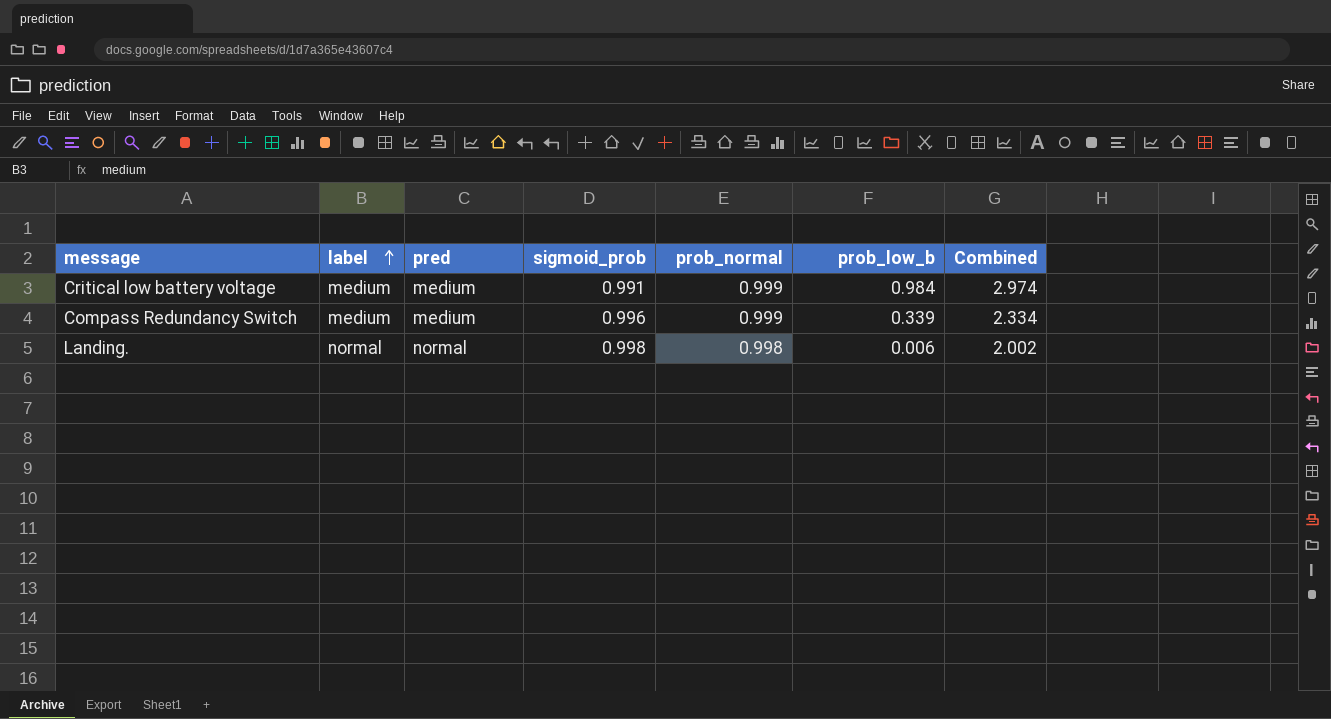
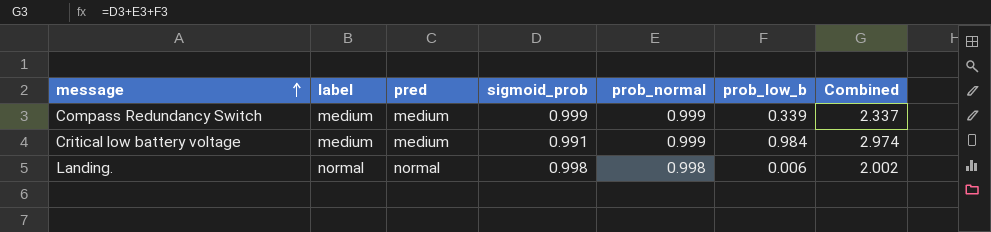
row order: label ascending -> message ascending
Compass Redundancy Switch | sigmoid_prob: 0.996 -> 0.999
Compass Redundancy Switch | Combined: 2.334 -> 2.337

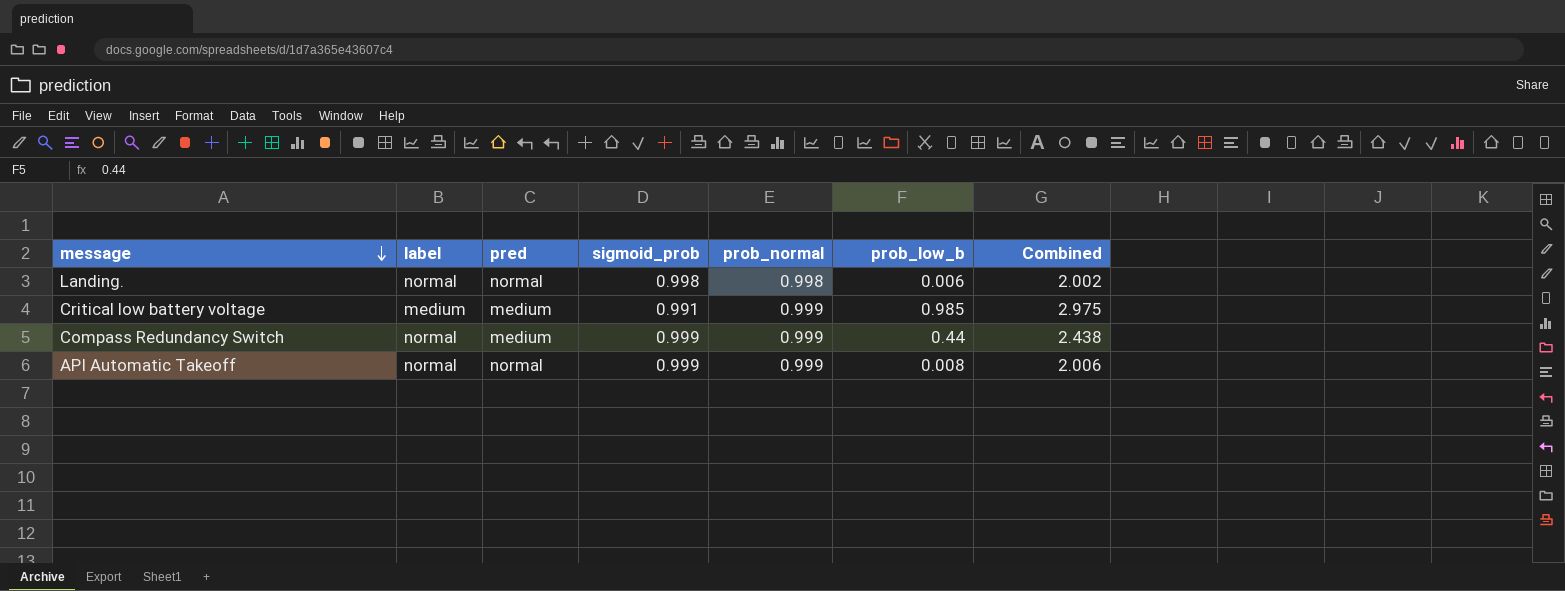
row order: message ascending -> message descending
Critical low battery voltage | prob_low_b: 0.984 -> 0.985
Critical low battery voltage | Combined: 2.974 -> 2.975
Compass Redundancy Switch | label: medium -> normal
Compass Redundancy Switch | prob_low_b: 0.339 -> 0.44
Compass Redundancy Switch | Combined: 2.337 -> 2.438
row API Automatic Takeoff: none -> normal | normal | 0.999 | 0.999 | 0.008 | 2.006

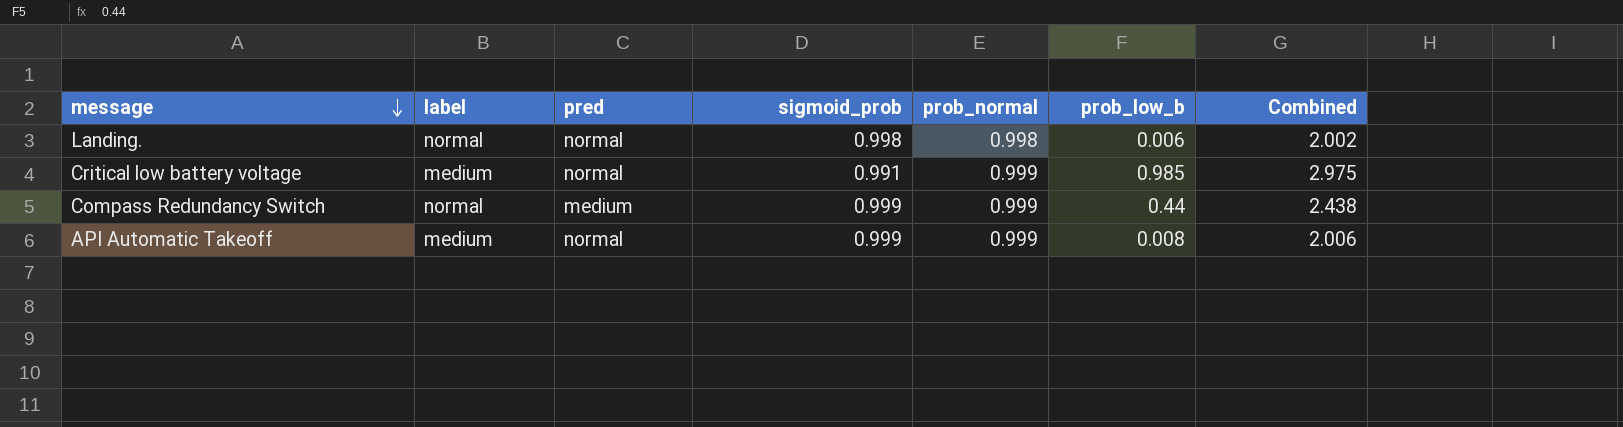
Critical low battery voltage | pred: medium -> normal
API Automatic Takeoff | label: normal -> medium

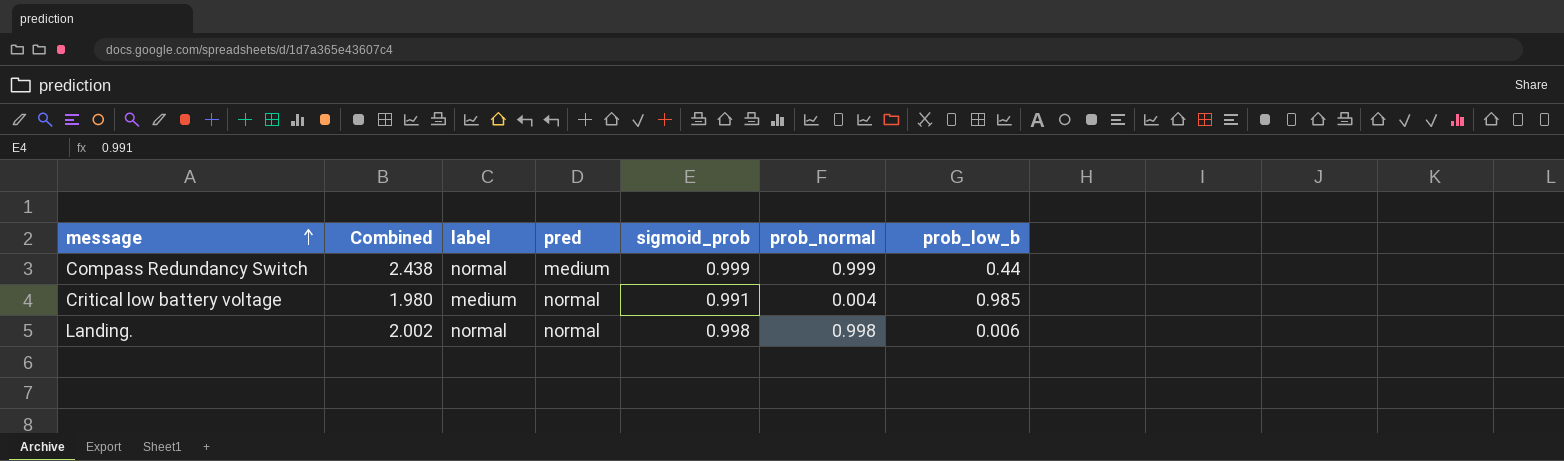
row order: message descending -> message ascending
column Combined | position: 7 -> 2
row API Automatic Takeoff: medium | normal | 0.999 | 0.999 | 0.008 | 2.006 -> none
Critical low battery voltage | Combined: 2.975 -> 1.980
Critical low battery voltage | prob_normal: 0.999 -> 0.004

